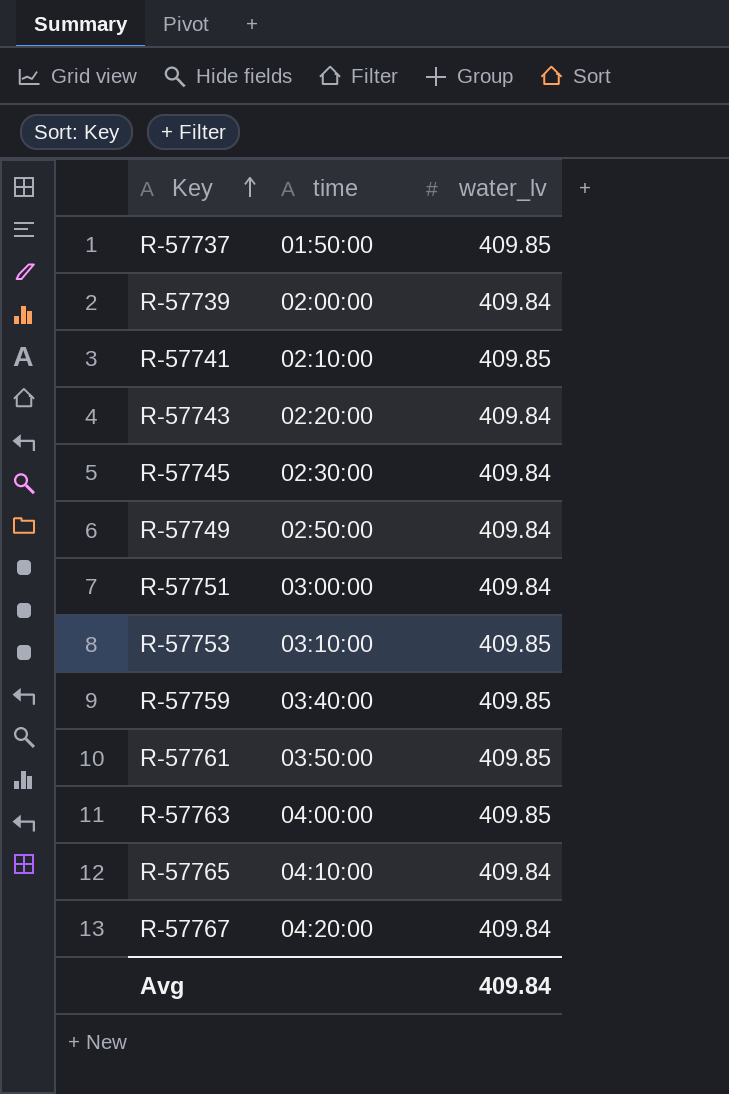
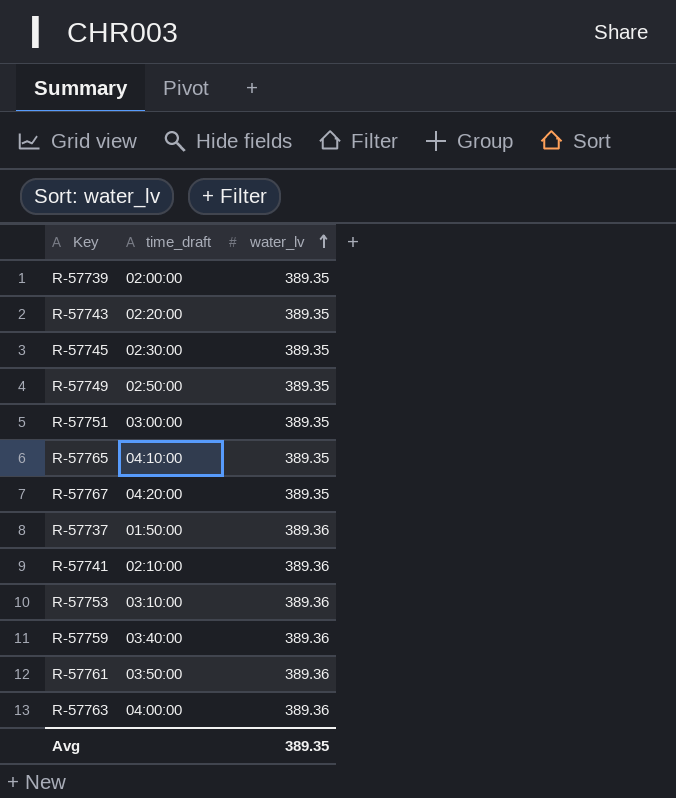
row order: Key ascending -> water_lv ascending
column name: time -> time_draft
R-57739 | water_lv: 409.84 -> 389.35
R-57743 | water_lv: 409.84 -> 389.35
R-57745 | water_lv: 409.84 -> 389.35
R-57749 | water_lv: 409.84 -> 389.35
R-57751 | water_lv: 409.84 -> 389.35
R-57765 | water_lv: 409.84 -> 389.35
R-57767 | water_lv: 409.84 -> 389.35
R-57737 | water_lv: 409.85 -> 389.36
R-57741 | water_lv: 409.85 -> 389.36
R-57753 | water_lv: 409.85 -> 389.36
R-57759 | water_lv: 409.85 -> 389.36
R-57761 | water_lv: 409.85 -> 389.36
R-57763 | water_lv: 409.85 -> 389.36
Avg | water_lv: 409.84 -> 389.35

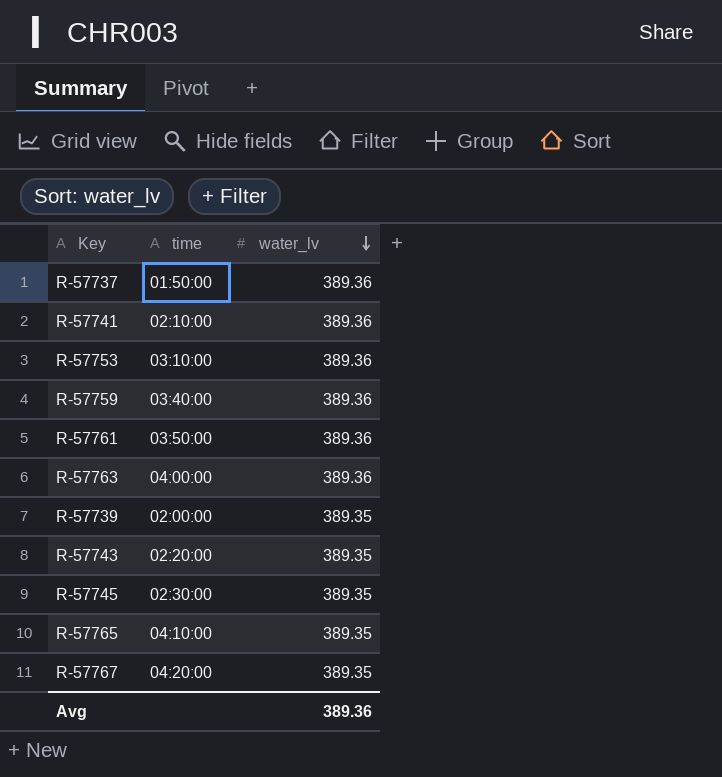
row order: water_lv ascending -> water_lv descending
column name: time_draft -> time
row R-57749: 02:50:00 | 389.35 -> none
row R-57751: 03:00:00 | 389.35 -> none
Avg | water_lv: 389.35 -> 389.36

